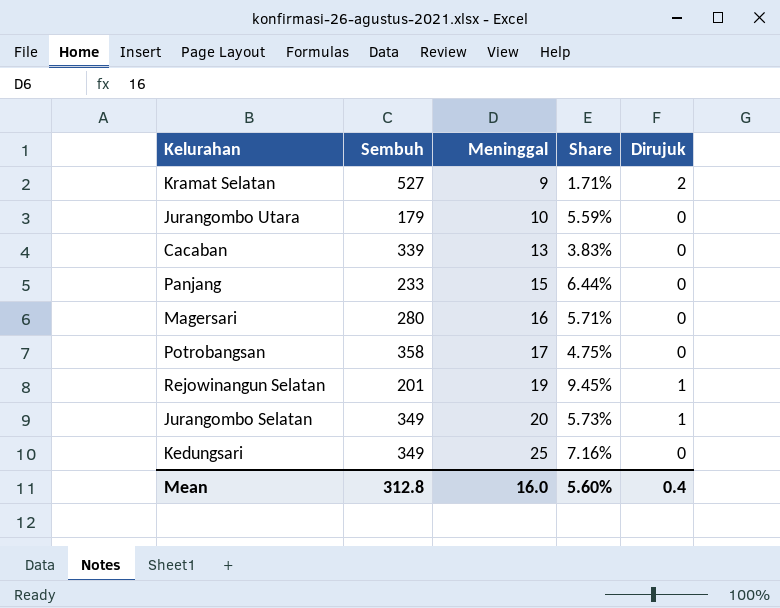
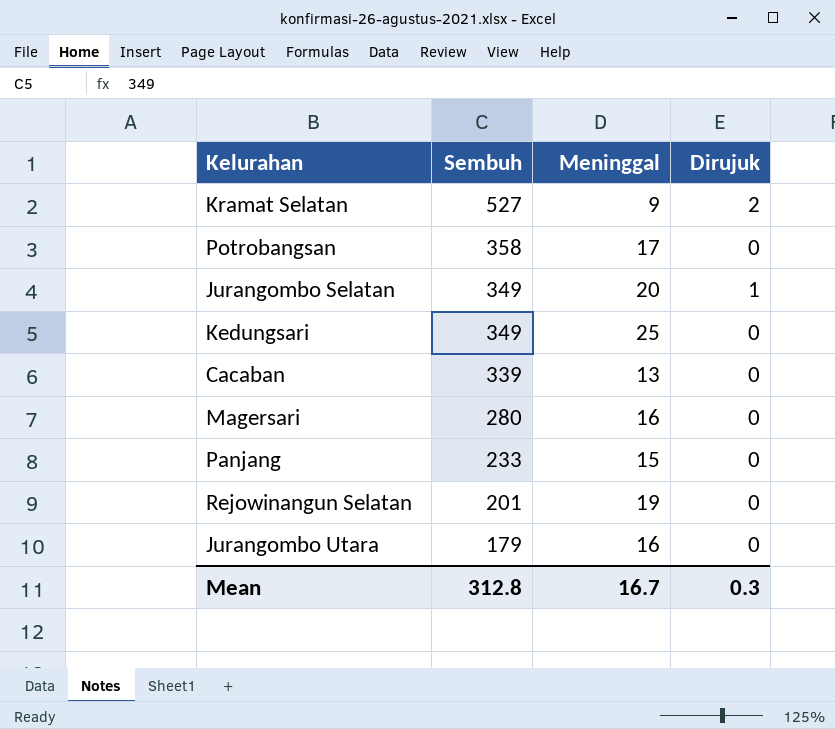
row order: Meninggal ascending -> Sembuh descending
column Share | formula: [Meninggal] / [Sembuh] -> none
Rejowinangun Selatan | Dirujuk: 1 -> 0
Jurangombo Utara | Meninggal: 10 -> 16
Mean | Meninggal: 16.0 -> 16.7
Mean | Dirujuk: 0.4 -> 0.3

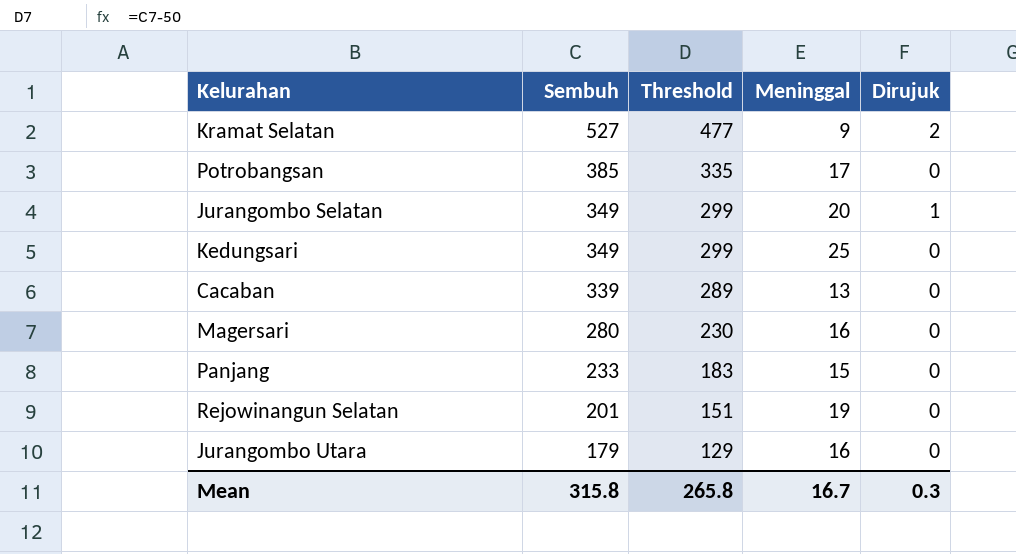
column Threshold | formula: none -> [Sembuh] - 50
Potrobangsan | Sembuh: 358 -> 385
Mean | Sembuh: 312.8 -> 315.8

